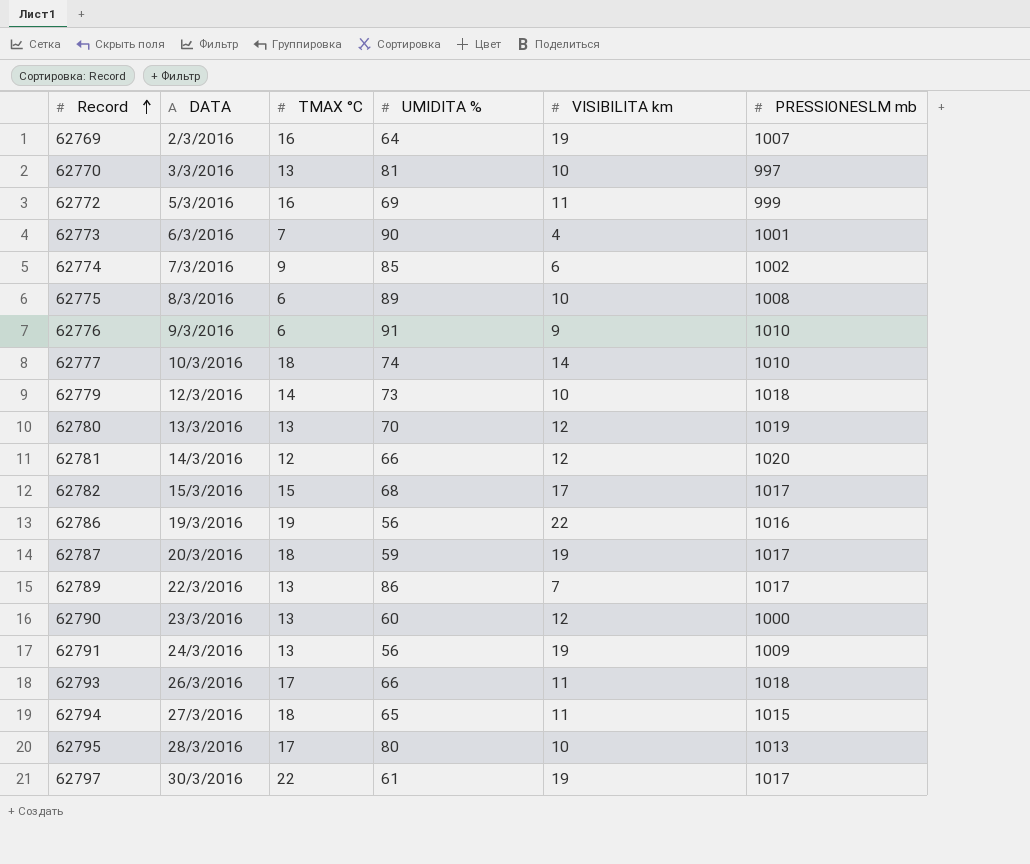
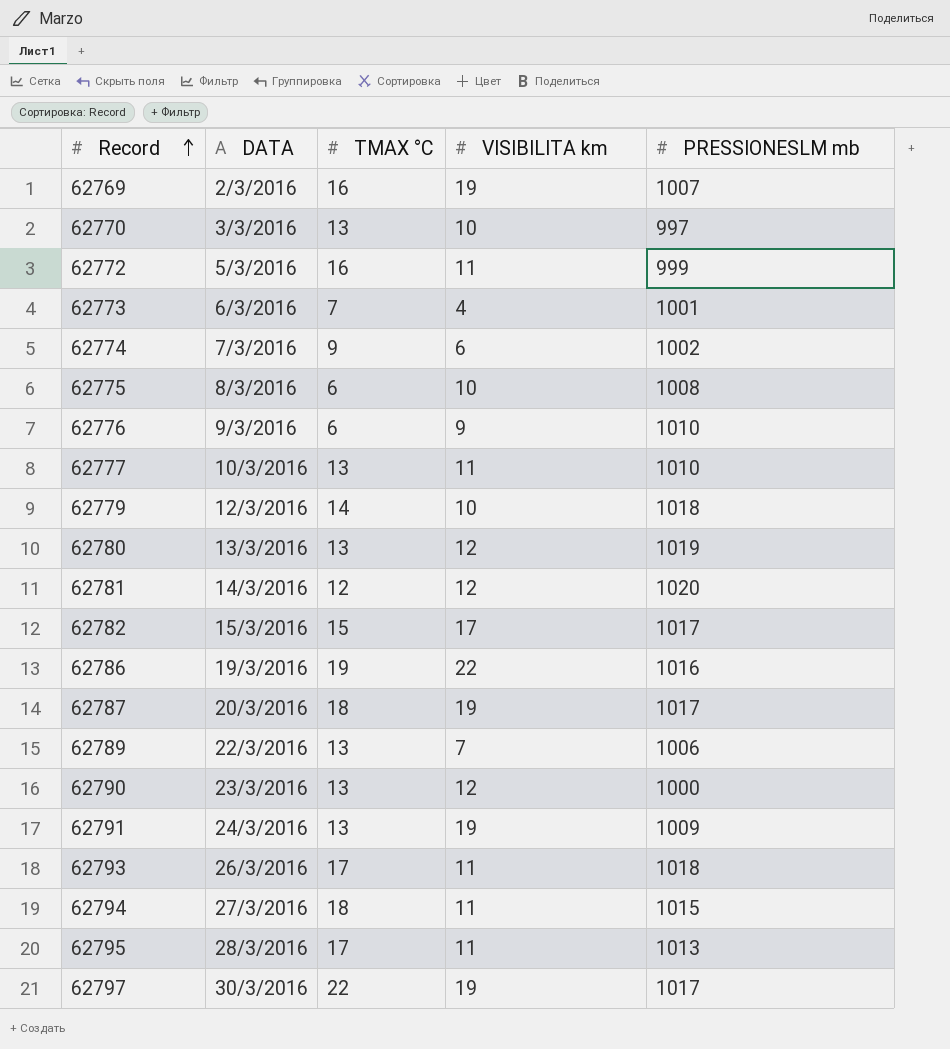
column UMIDITA % | position: 4 -> none
62777 | TMAX °C: 18 -> 13
62777 | VISIBILITA km: 14 -> 11
62789 | PRESSIONESLM mb: 1017 -> 1006
62795 | VISIBILITA km: 10 -> 11

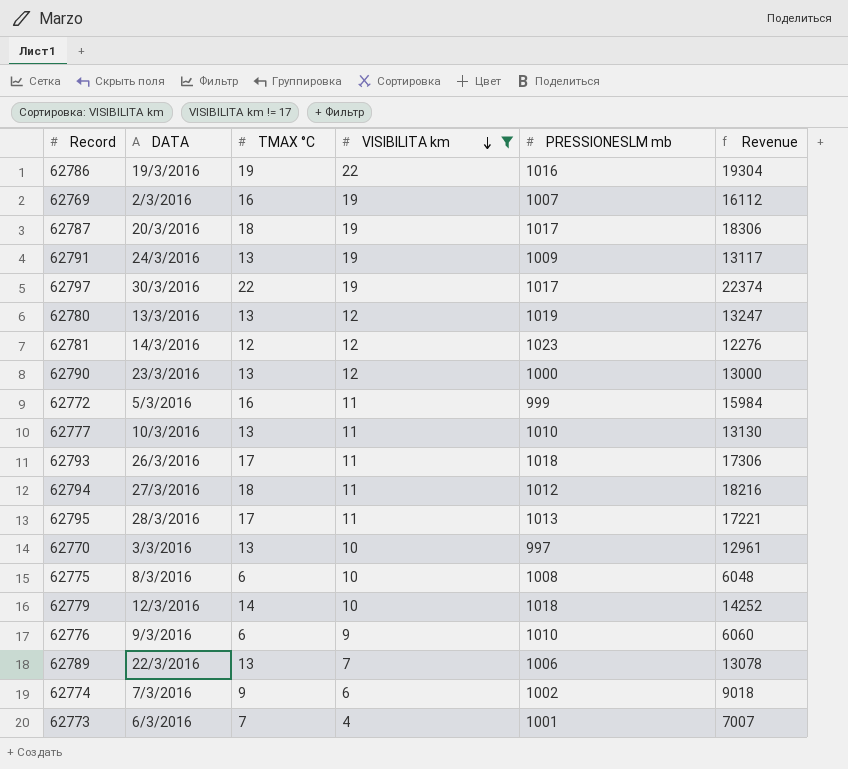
filter: none -> VISIBILITA km != 17
row order: Record ascending -> VISIBILITA km descending
column Revenue | formula: none -> [TMAX °C] * [PRESSIONESLM mb]
62781 | PRESSIONESLM mb: 1020 -> 1023
62794 | PRESSIONESLM mb: 1015 -> 1012

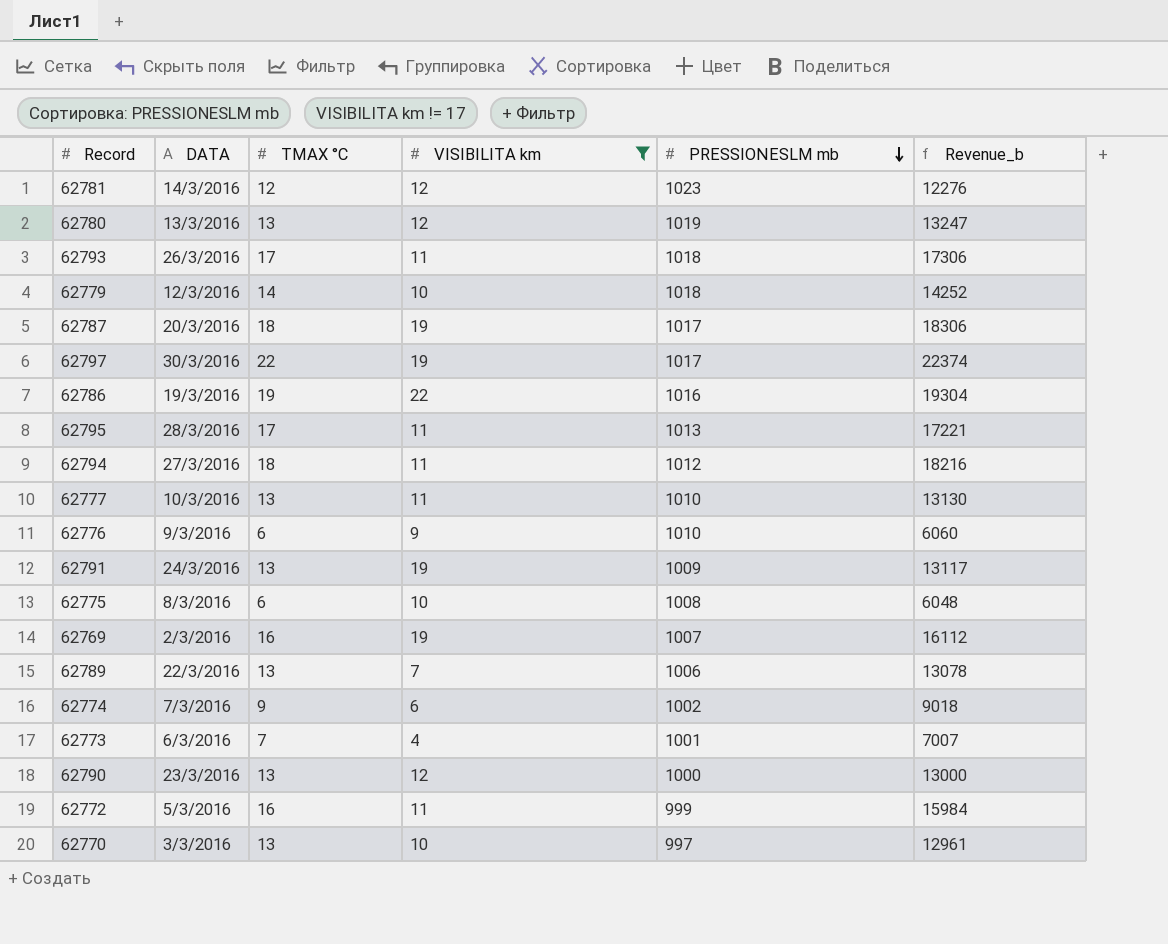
row order: VISIBILITA km descending -> PRESSIONESLM mb descending
column name: Revenue -> Revenue_b

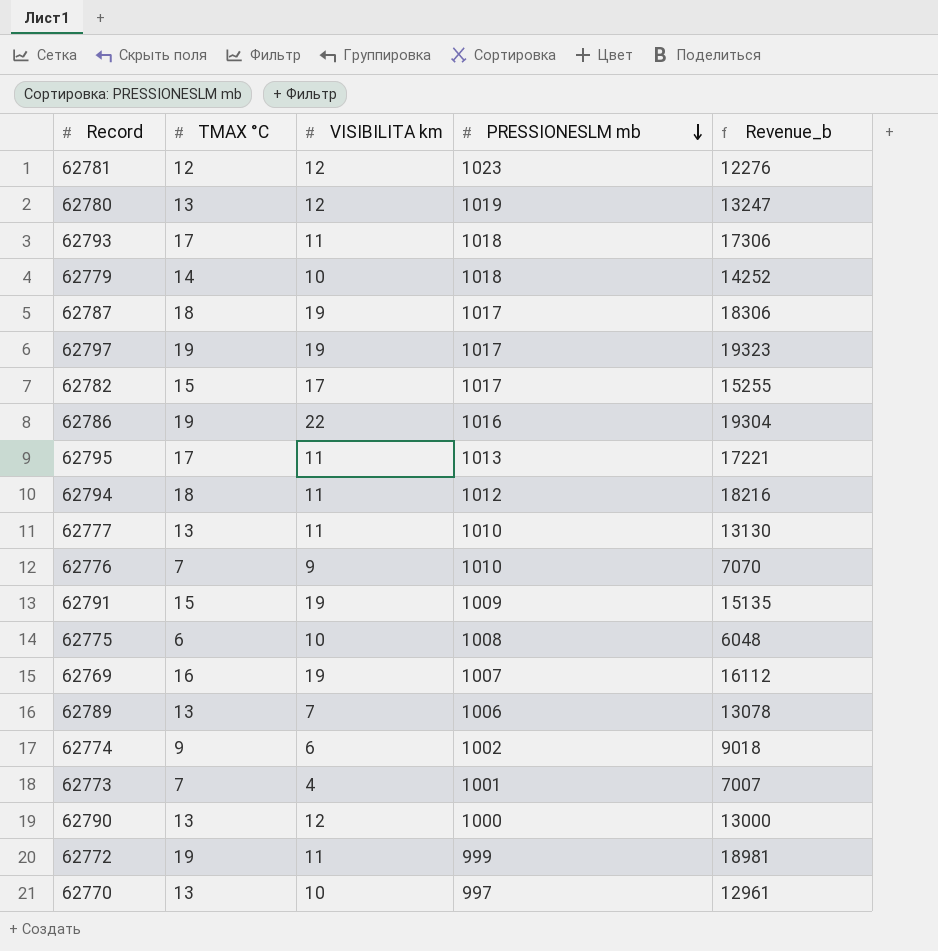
filter: VISIBILITA km != 17 -> none
column DATA | position: 2 -> none
62797 | TMAX °C: 22 -> 19
62797 | Revenue_b: 22374 -> 19323
62776 | TMAX °C: 6 -> 7
62776 | Revenue_b: 6060 -> 7070
62791 | TMAX °C: 13 -> 15
62791 | Revenue_b: 13117 -> 15135
62772 | TMAX °C: 16 -> 19
62772 | Revenue_b: 15984 -> 18981

